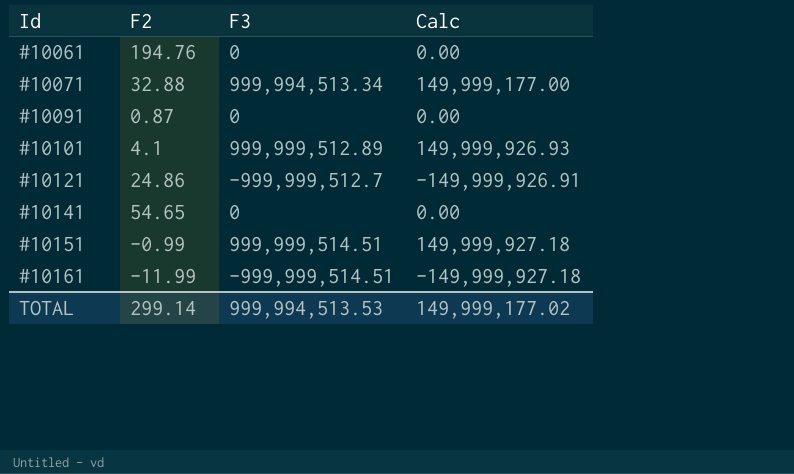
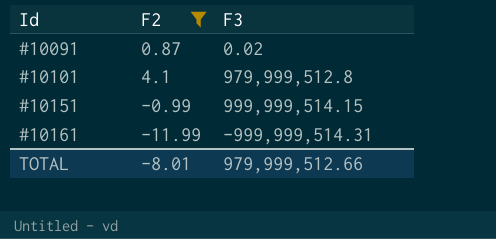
filter: none -> F2 <= 4.1
column Calc | formula: [F3] * 0.15 -> none
#10091 | F3: 0 -> 0.02
#10101 | F3: 999,999,512.89 -> 979,999,512.8
#10151 | F3: 999,999,514.51 -> 999,999,514.15
#10161 | F3: -999,999,514.51 -> -999,999,514.31
TOTAL | F2: 299.14 -> -8.01
TOTAL | F3: 999,994,513.53 -> 979,999,512.66

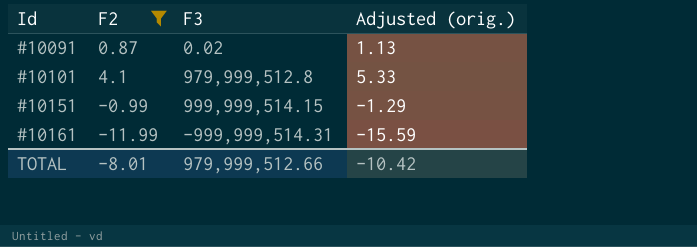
column Adjusted (orig.) | formula: none -> [F2] * 1.3

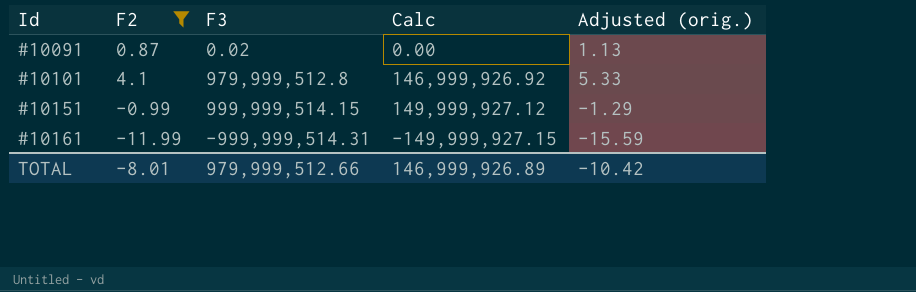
column Calc | formula: none -> [F3] * 0.15

